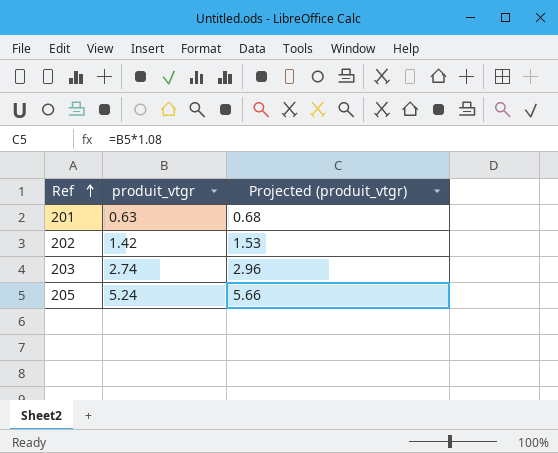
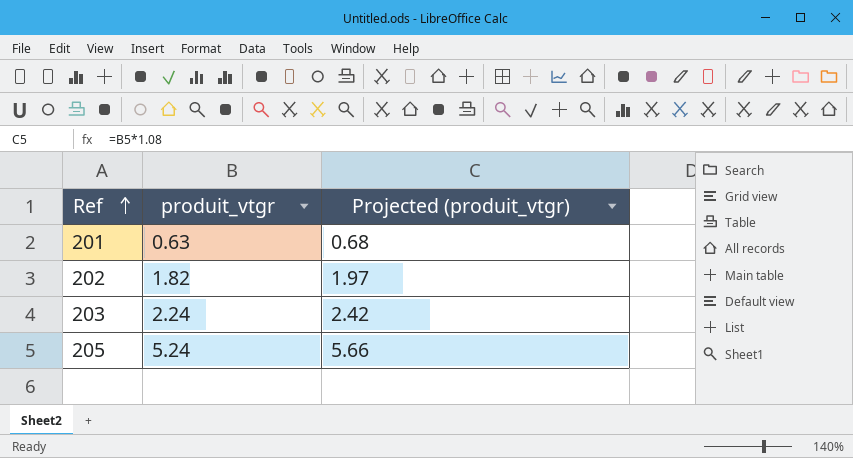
202 | produit_vtgr: 1.42 -> 1.82
202 | Projected (produit_vtgr): 1.53 -> 1.97
203 | produit_vtgr: 2.74 -> 2.24
203 | Projected (produit_vtgr): 2.96 -> 2.42

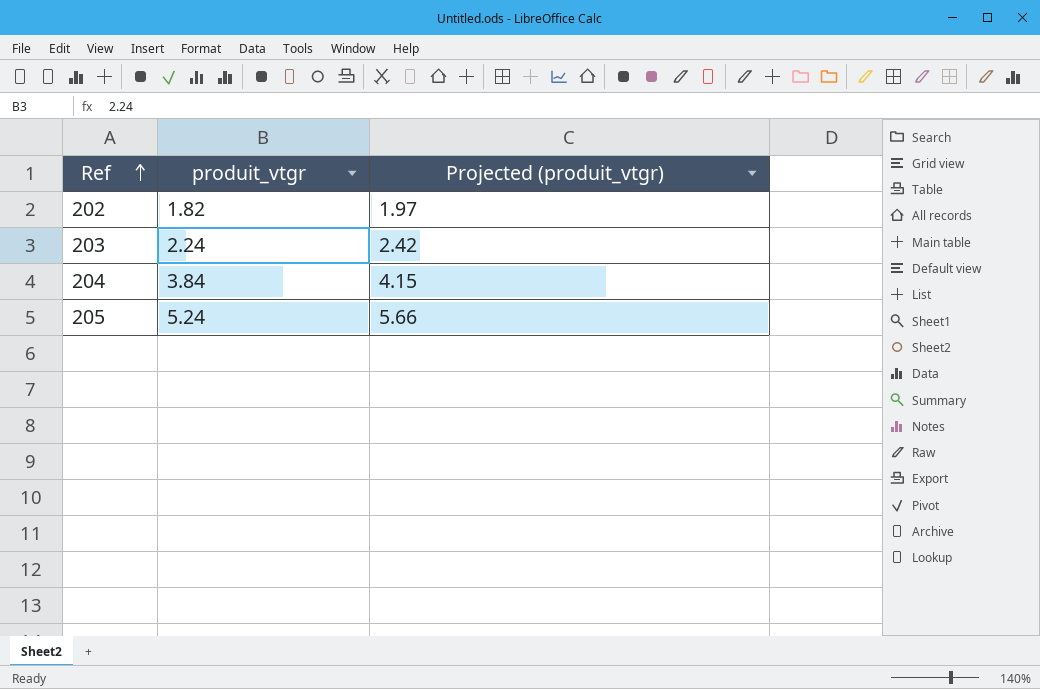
row 201: 0.63 | 0.68 -> none
row 204: none -> 3.84 | 4.15

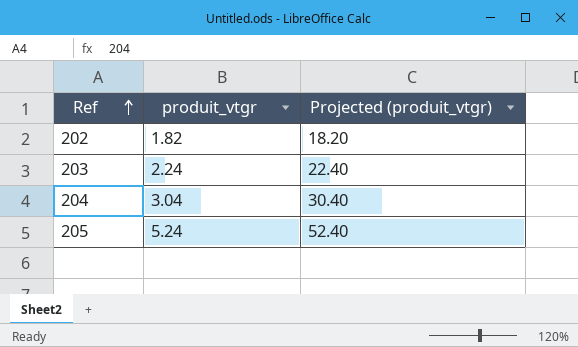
column Projected (produit_vtgr) | formula: [produit_vtgr] * 1.08 -> [produit_vtgr] * 10
204 | produit_vtgr: 3.84 -> 3.04

